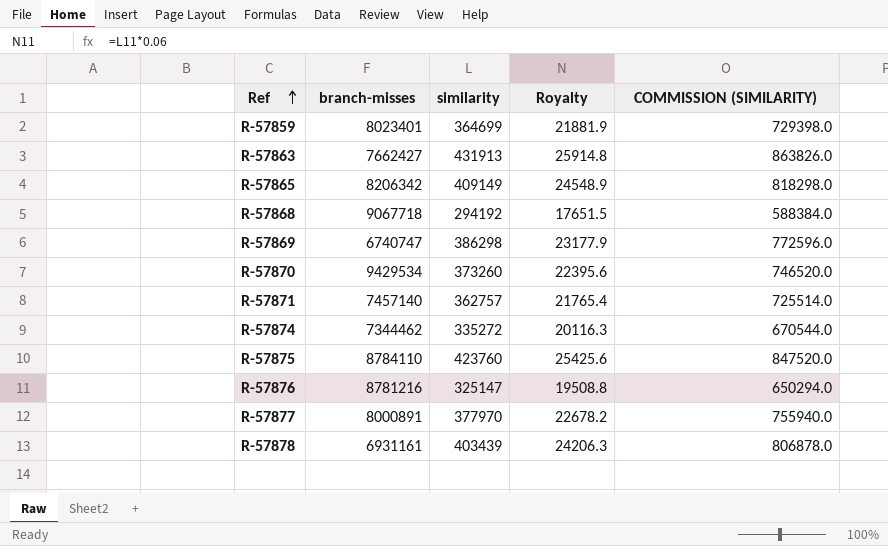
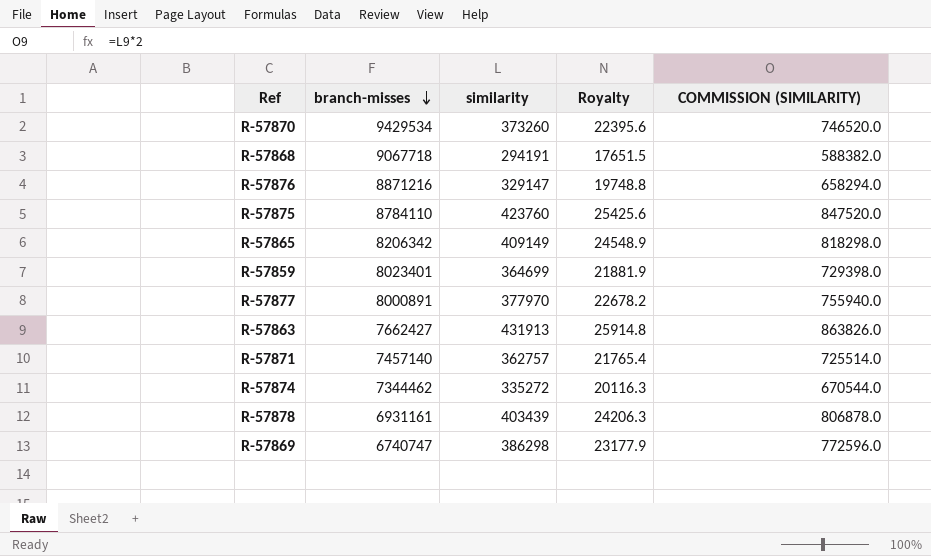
row order: Ref ascending -> branch-misses descending
R-57868 | similarity: 294192 -> 294191
R-57868 | COMMISSION (SIMILARITY): 588384.0 -> 588382.0
R-57876 | branch-misses: 8781216 -> 8871216
R-57876 | similarity: 325147 -> 329147
R-57876 | Royalty: 19508.8 -> 19748.8
R-57876 | COMMISSION (SIMILARITY): 650294.0 -> 658294.0

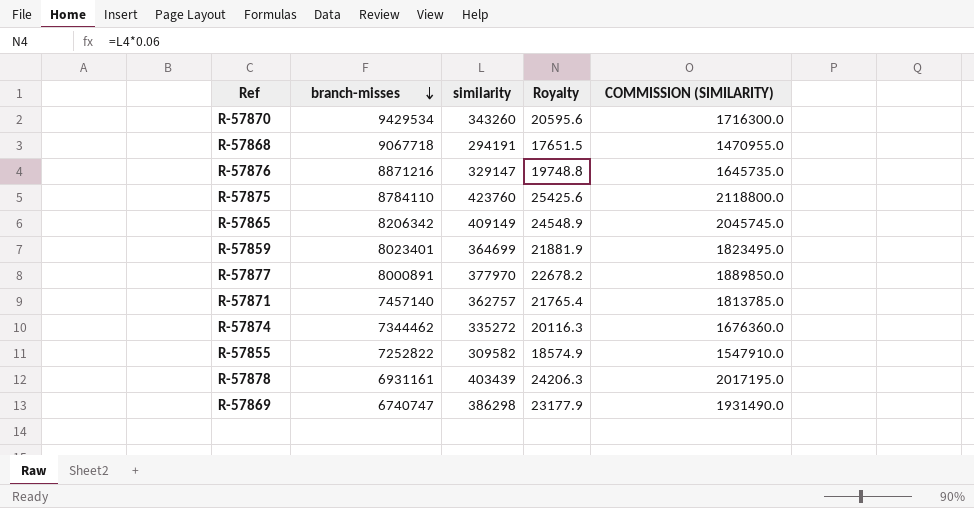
column COMMISSION (SIMILARITY) | formula: [similarity] * 2 -> [similarity] * 5
row R-57863: 7662427 | 431913 | 25914.8 | 863826.0 -> none
R-57870 | similarity: 373260 -> 343260
R-57870 | Royalty: 22395.6 -> 20595.6
row R-57855: none -> 7252822 | 309582 | 18574.9 | 1547910.0

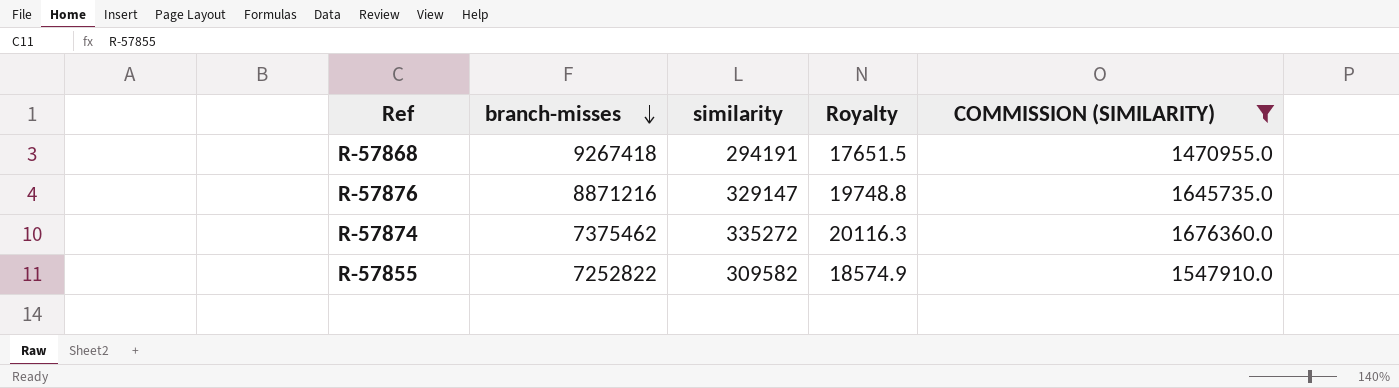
filter: none -> COMMISSION (SIMILARITY) <= 1676360.0
R-57868 | branch-misses: 9067718 -> 9267418
R-57874 | branch-misses: 7344462 -> 7375462

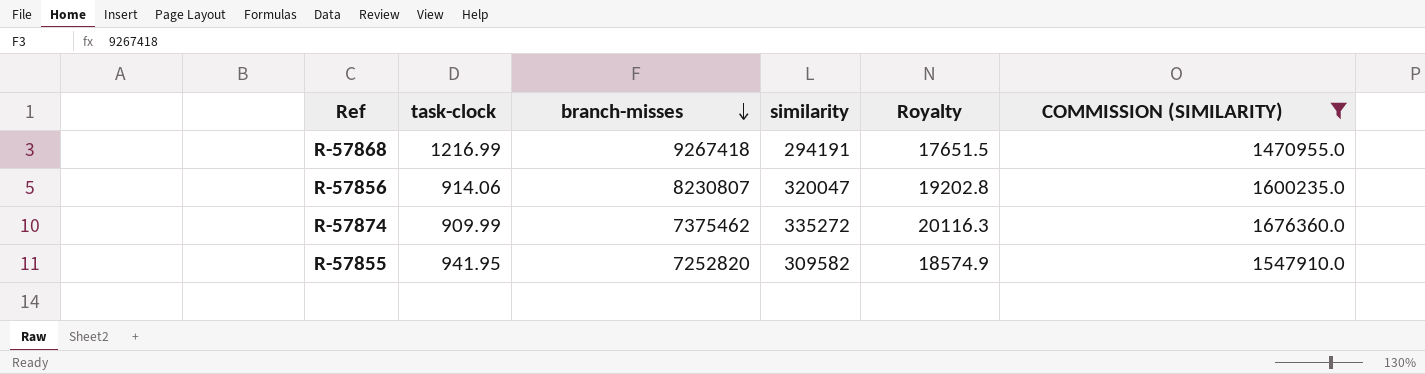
column task-clock | position: none -> 2
row R-57876: 8871216 | 329147 | 19748.8 | 1645735.0 -> none
row R-57856: none -> 914.06 | 8230807 | 320047 | 19202.8 | 1600235.0
R-57855 | branch-misses: 7252822 -> 7252820

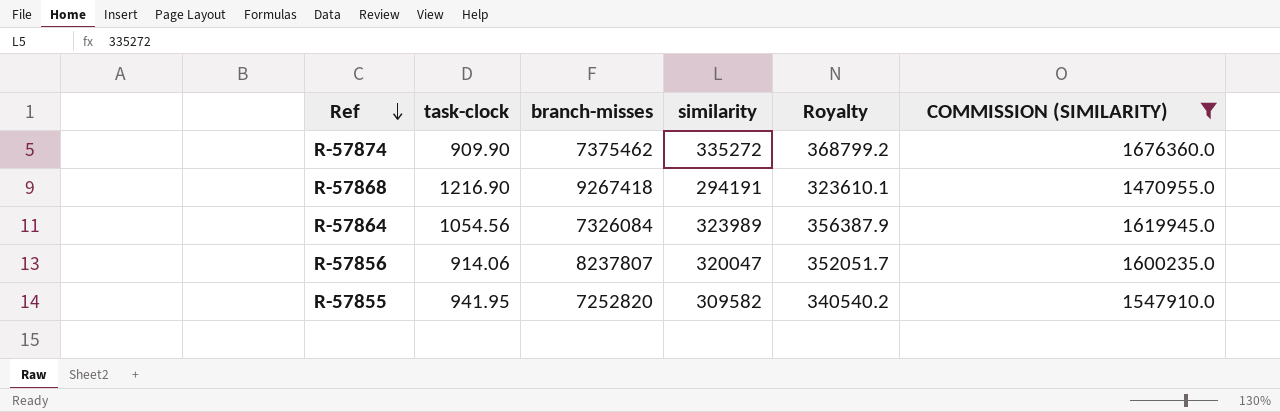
row order: branch-misses descending -> Ref descending
column Royalty | formula: [similarity] * 0.06 -> [similarity] * 1.1
R-57874 | task-clock: 909.99 -> 909.90
R-57868 | task-clock: 1216.99 -> 1216.90
row R-57864: none -> 1054.56 | 7326084 | 323989 | 356387.9 | 1619945.0
R-57856 | branch-misses: 8230807 -> 8237807

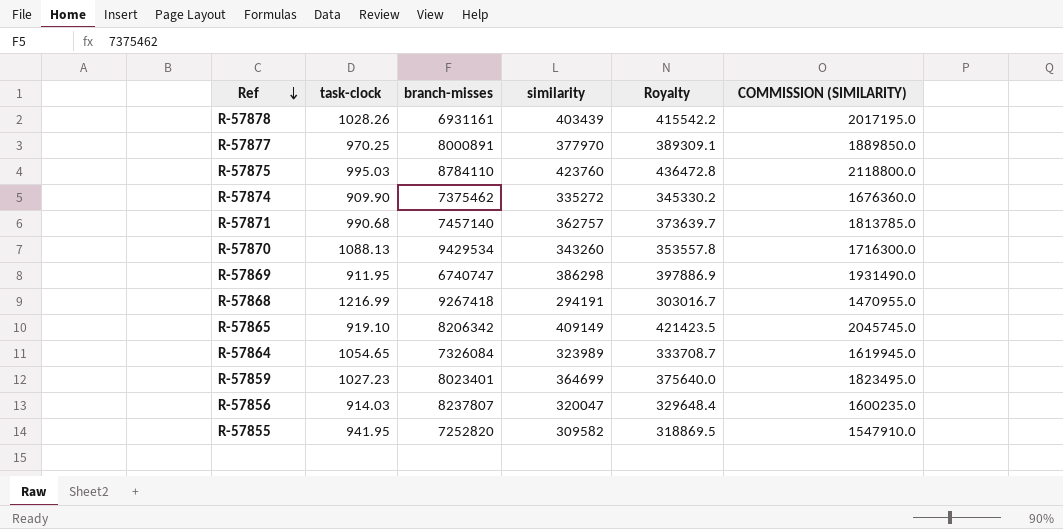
filter: COMMISSION (SIMILARITY) <= 1676360.0 -> none
column Royalty | formula: [similarity] * 1.1 -> [similarity] * 1.03
R-57868 | task-clock: 1216.90 -> 1216.99
R-57864 | task-clock: 1054.56 -> 1054.65
R-57856 | task-clock: 914.06 -> 914.03

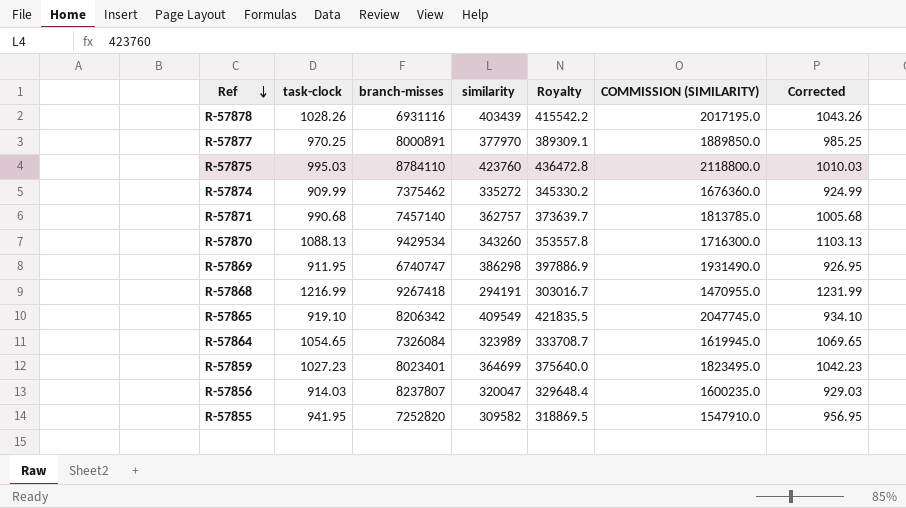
column Corrected | formula: none -> [task-clock] + 15
R-57878 | branch-misses: 6931161 -> 6931116
R-57874 | task-clock: 909.90 -> 909.99
R-57865 | similarity: 409149 -> 409549
R-57865 | Royalty: 421423.5 -> 421835.5
R-57865 | COMMISSION (SIMILARITY): 2045745.0 -> 2047745.0

